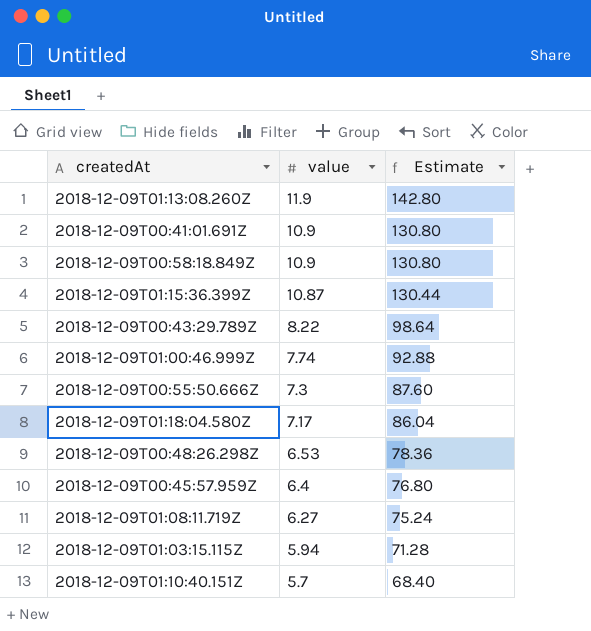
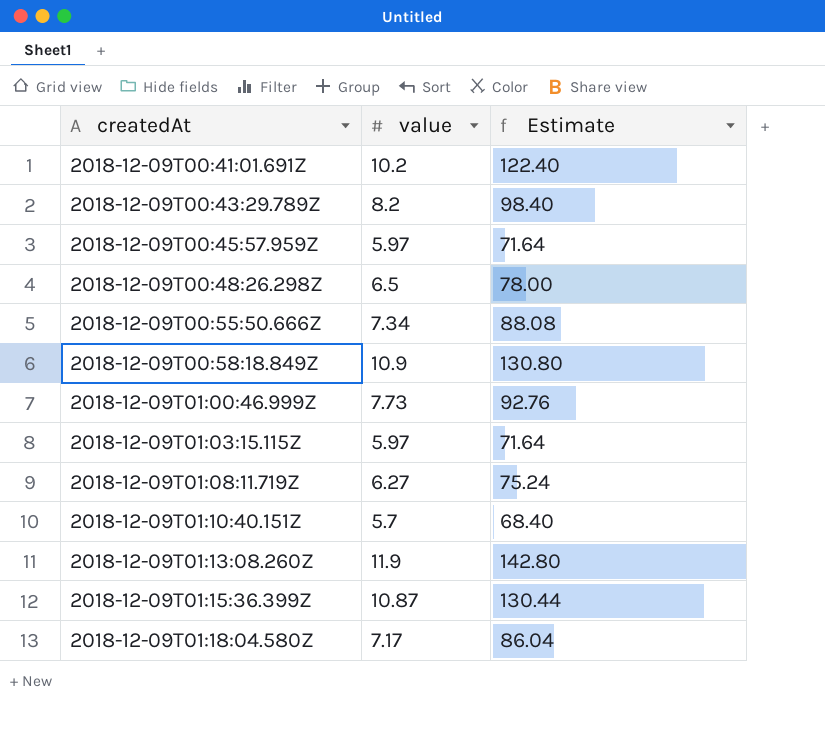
row order: value descending -> createdAt ascending
2018-12-09T00:41:01.691Z | value: 10.9 -> 10.2
2018-12-09T00:41:01.691Z | Estimate: 130.80 -> 122.40
2018-12-09T00:43:29.789Z | value: 8.22 -> 8.2
2018-12-09T00:43:29.789Z | Estimate: 98.64 -> 98.40
2018-12-09T00:45:57.959Z | value: 6.4 -> 5.97
2018-12-09T00:45:57.959Z | Estimate: 76.80 -> 71.64
2018-12-09T00:48:26.298Z | value: 6.53 -> 6.5
2018-12-09T00:48:26.298Z | Estimate: 78.36 -> 78.00
2018-12-09T00:55:50.666Z | value: 7.3 -> 7.34
2018-12-09T00:55:50.666Z | Estimate: 87.60 -> 88.08
2018-12-09T01:00:46.999Z | value: 7.74 -> 7.73
2018-12-09T01:00:46.999Z | Estimate: 92.88 -> 92.76
2018-12-09T01:03:15.115Z | value: 5.94 -> 5.97
2018-12-09T01:03:15.115Z | Estimate: 71.28 -> 71.64

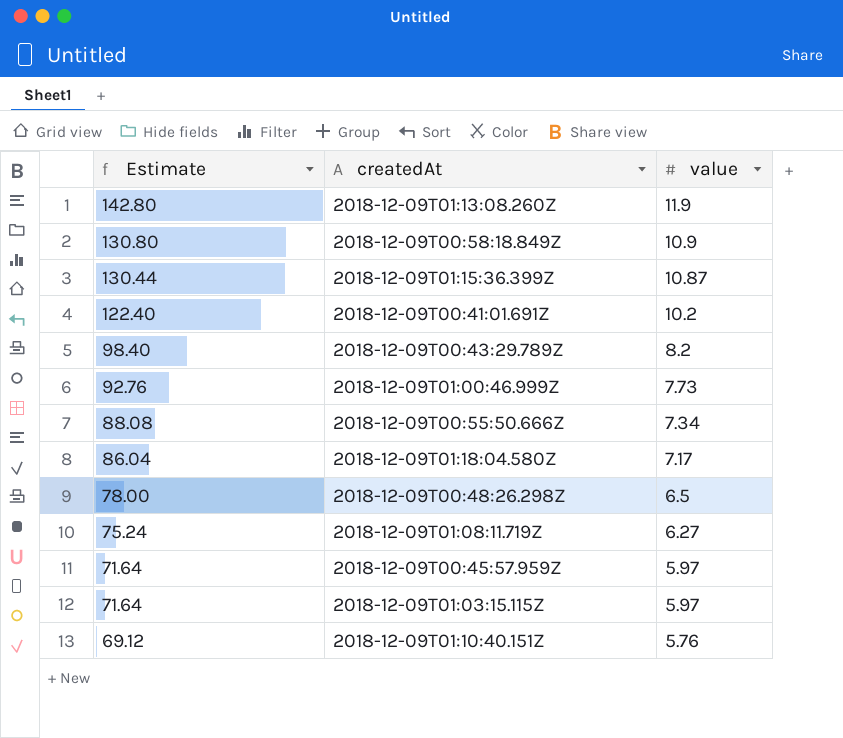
row order: createdAt ascending -> Estimate descending
column Estimate | position: 3 -> 1
2018-12-09T01:10:40.151Z | Estimate: 68.40 -> 69.12
2018-12-09T01:10:40.151Z | value: 5.7 -> 5.76

